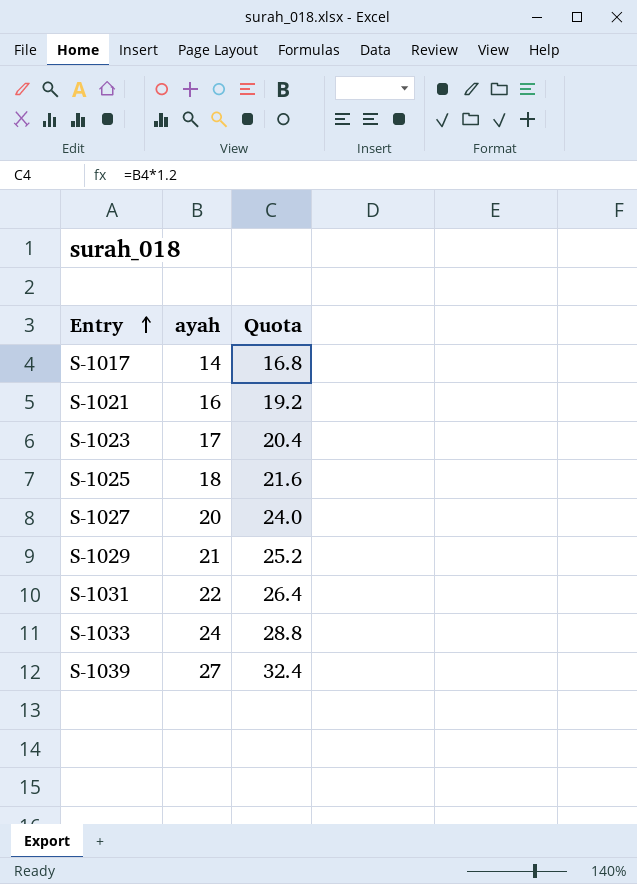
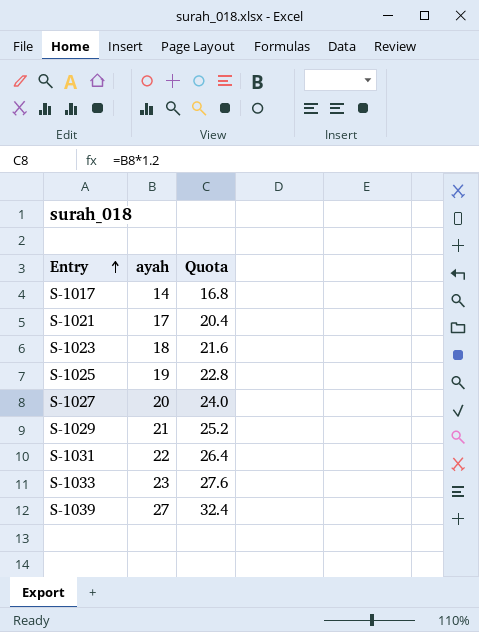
S-1021 | ayah: 16 -> 17
S-1021 | Quota: 19.2 -> 20.4
S-1023 | ayah: 17 -> 18
S-1023 | Quota: 20.4 -> 21.6
S-1025 | ayah: 18 -> 19
S-1025 | Quota: 21.6 -> 22.8
S-1033 | ayah: 24 -> 23
S-1033 | Quota: 28.8 -> 27.6

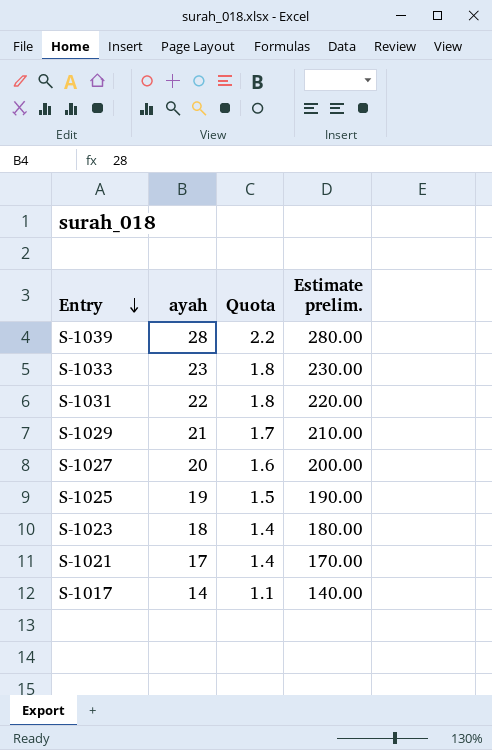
row order: Entry ascending -> Entry descending
column Quota | formula: [ayah] * 1.2 -> [ayah] * 0.08
column Estimate prelim. | formula: none -> [ayah] * 10
S-1039 | ayah: 27 -> 28

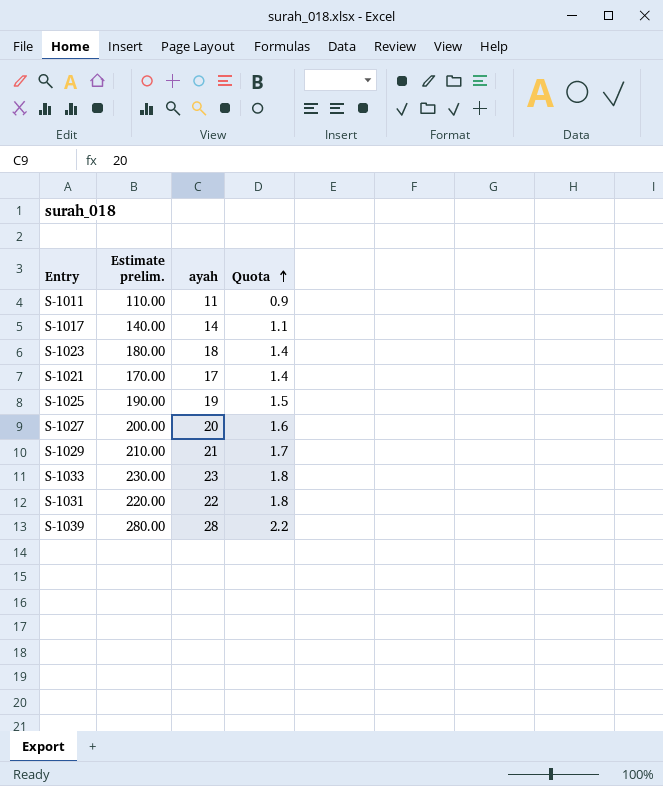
row order: Entry descending -> Quota ascending
column Estimate prelim. | position: 4 -> 2
row S-1011: none -> 110.00 | 11 | 0.9

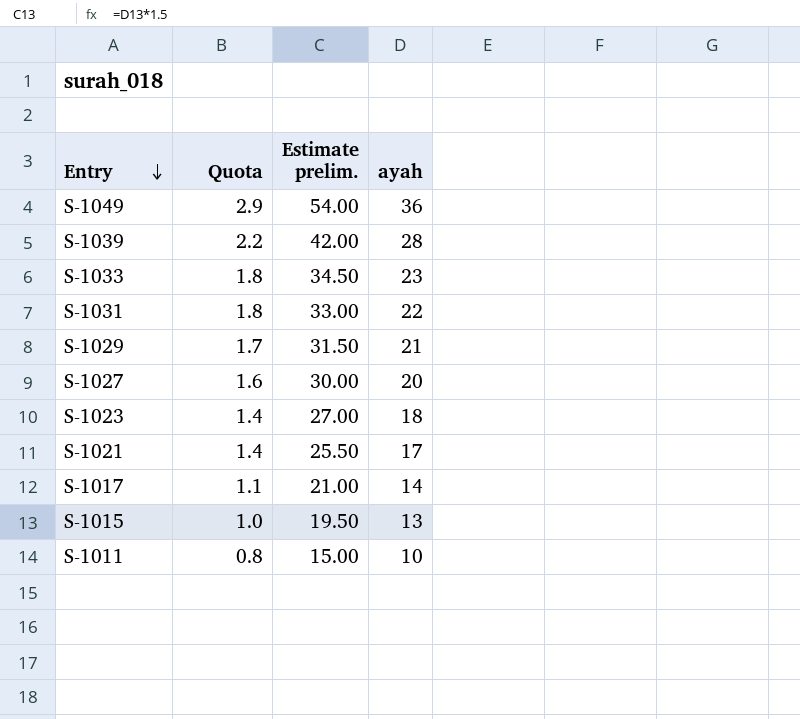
row order: Quota ascending -> Entry descending
column Quota | position: 4 -> 2
column Estimate prelim. | formula: [ayah] * 10 -> [ayah] * 1.5
row S-1025: 190.00 | 19 | 1.5 -> none
row S-1049: none -> 2.9 | 54.00 | 36
row S-1015: none -> 1.0 | 19.50 | 13
S-1011 | Quota: 0.9 -> 0.8
S-1011 | ayah: 11 -> 10

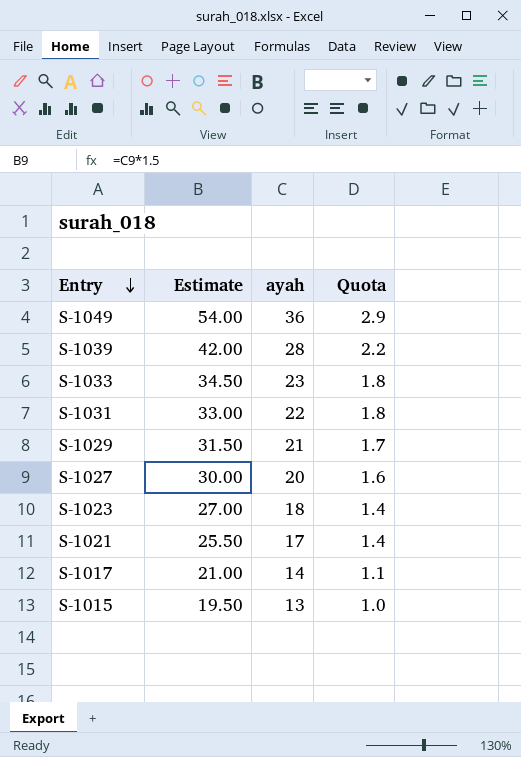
column name: Estimate prelim. -> Estimate
column Quota | position: 2 -> 4
row S-1011: 0.8 | 15.00 | 10 -> none

